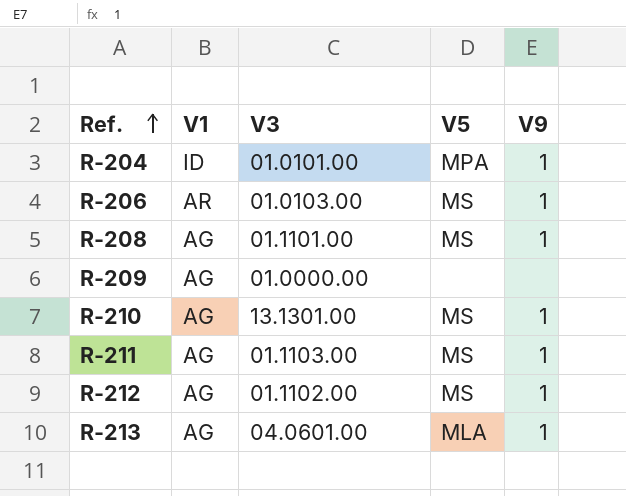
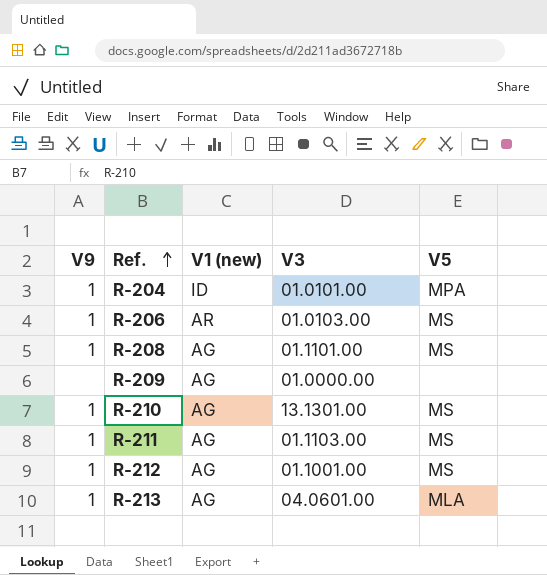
column V9 | position: 5 -> 1
column name: V1 -> V1 (new)
R-212 | V3: 01.1102.00 -> 01.1001.00

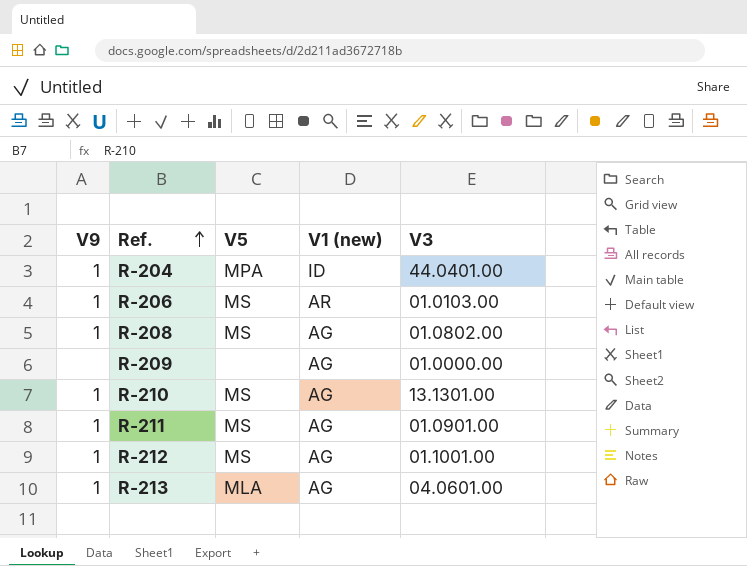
column V5 | position: 5 -> 3
R-204 | V3: 01.0101.00 -> 44.0401.00
R-208 | V3: 01.1101.00 -> 01.0802.00
R-211 | V3: 01.1103.00 -> 01.0901.00

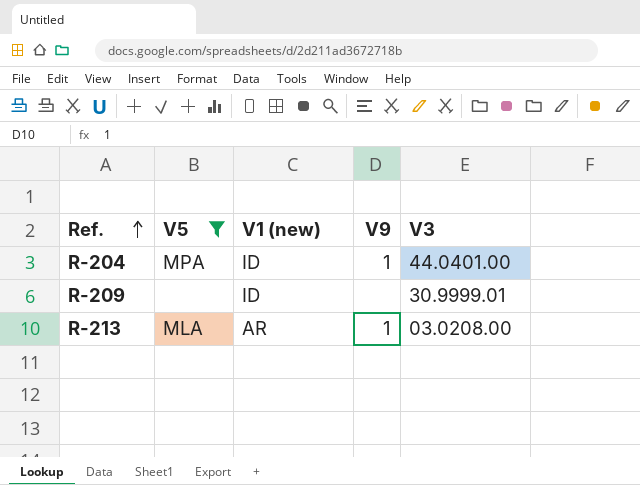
filter: none -> V5 != MS
column V9 | position: 1 -> 4
R-209 | V1 (new): AG -> ID
R-209 | V3: 01.0000.00 -> 30.9999.01
R-213 | V1 (new): AG -> AR
R-213 | V3: 04.0601.00 -> 03.0208.00

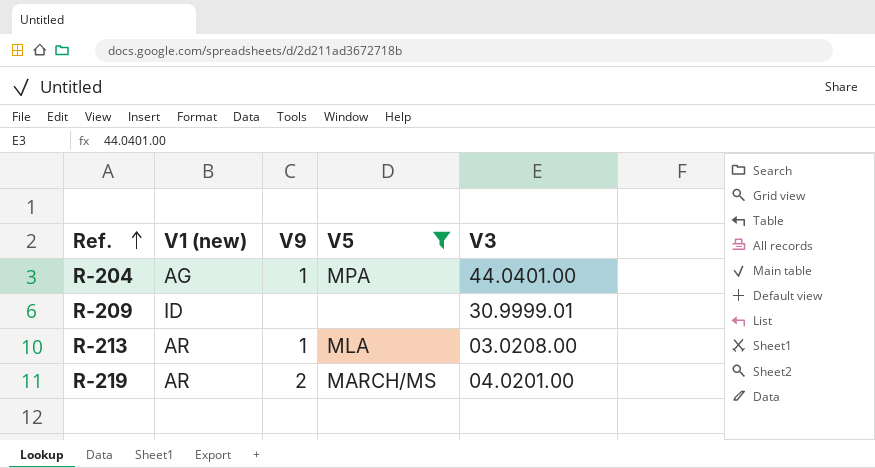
column V5 | position: 2 -> 4
R-204 | V1 (new): ID -> AG
row R-219: none -> AR | 2 | MARCH/MS | 04.0201.00

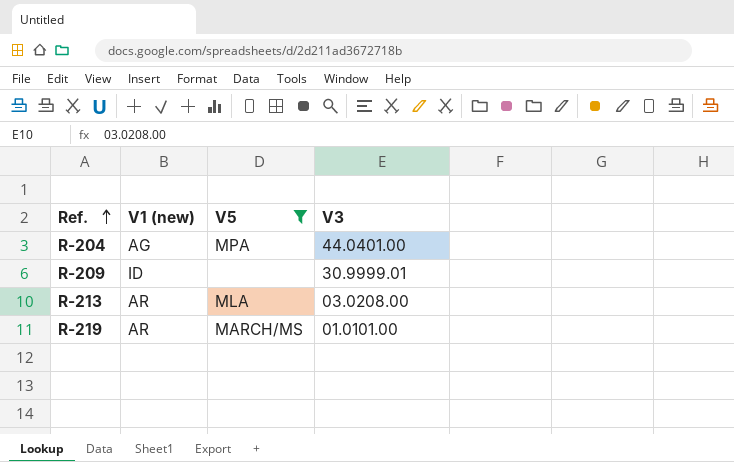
column V9 | position: 3 -> none
R-219 | V3: 04.0201.00 -> 01.0101.00

